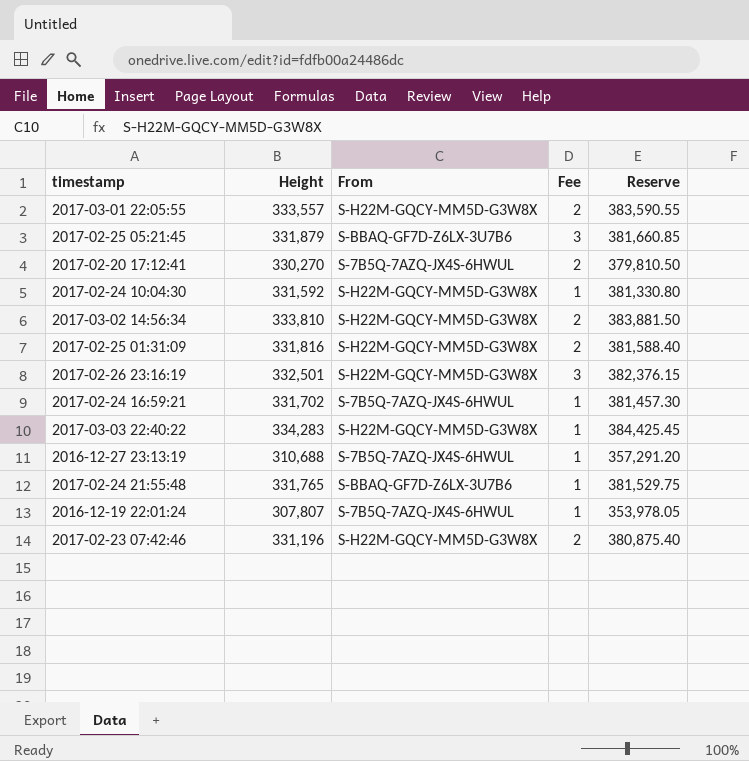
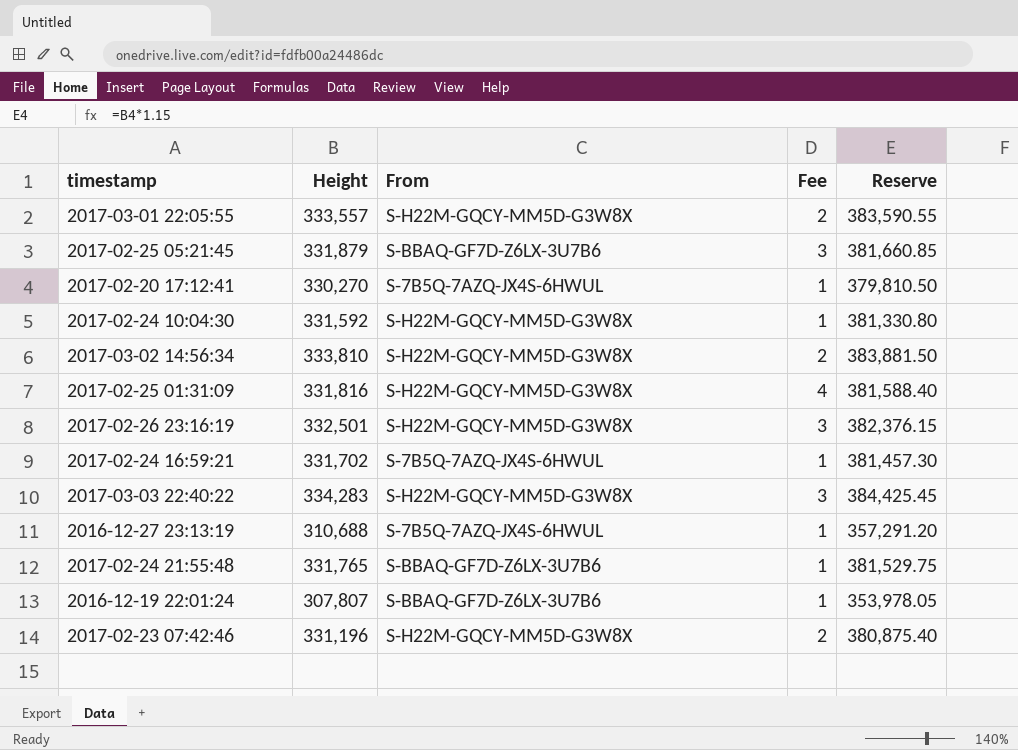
2017-02-20 17:12:41 | Fee: 2 -> 1
2017-02-25 01:31:09 | Fee: 2 -> 4
2017-03-03 22:40:22 | Fee: 1 -> 3
2016-12-19 22:01:24 | From: S-7B5Q-7AZQ-JX4S-6HWUL -> S-BBAQ-GF7D-Z6LX-3U7B6

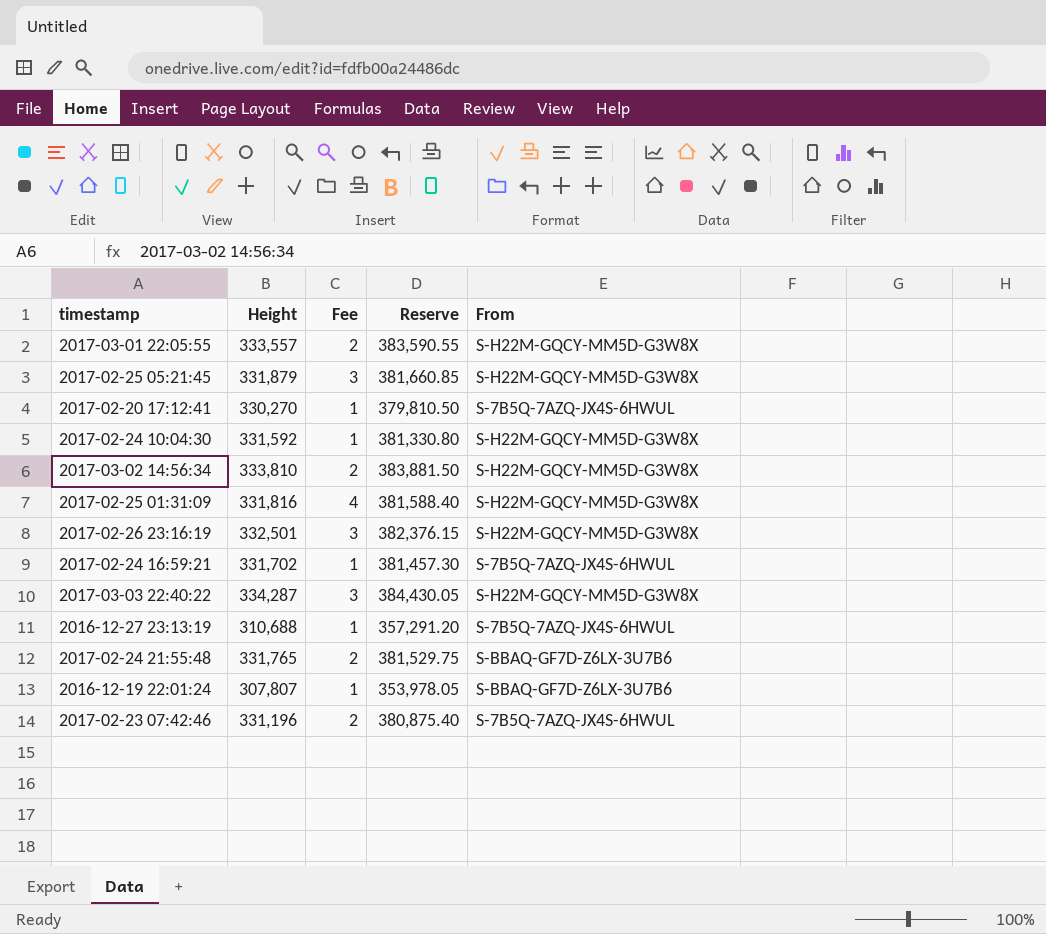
column From | position: 3 -> 5
2017-02-25 05:21:45 | From: S-BBAQ-GF7D-Z6LX-3U7B6 -> S-H22M-GQCY-MM5D-G3W8X
2017-03-03 22:40:22 | Height: 334,283 -> 334,287
2017-03-03 22:40:22 | Reserve: 384,425.45 -> 384,430.05
2017-02-24 21:55:48 | Fee: 1 -> 2
2017-02-23 07:42:46 | From: S-H22M-GQCY-MM5D-G3W8X -> S-7B5Q-7AZQ-JX4S-6HWUL

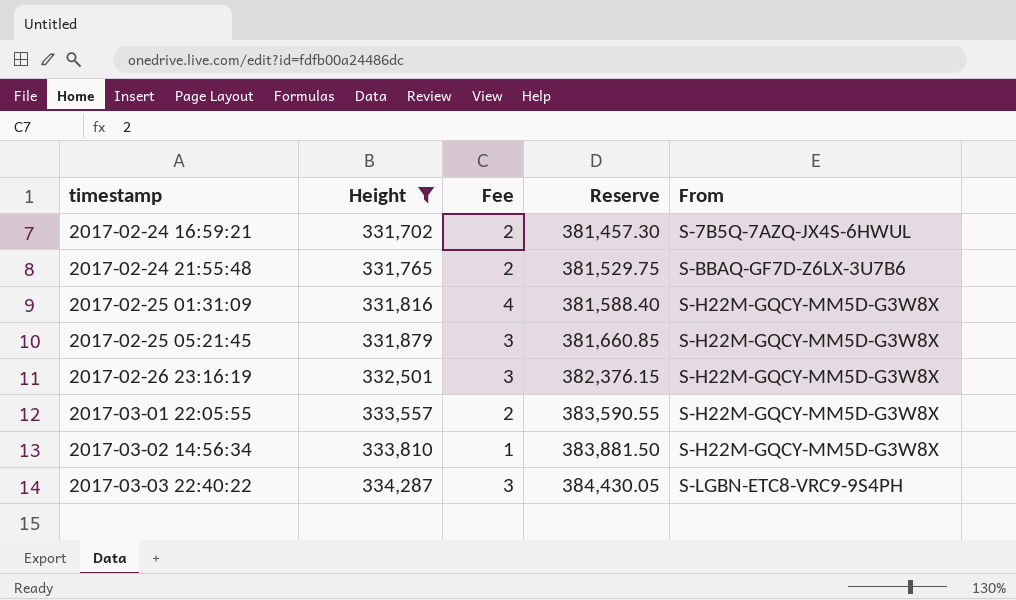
filter: none -> Height >= 331,702
row order: none -> timestamp ascending
2017-02-24 16:59:21 | Fee: 1 -> 2
2017-03-02 14:56:34 | Fee: 2 -> 1
2017-03-03 22:40:22 | From: S-H22M-GQCY-MM5D-G3W8X -> S-LGBN-ETC8-VRC9-9S4PH

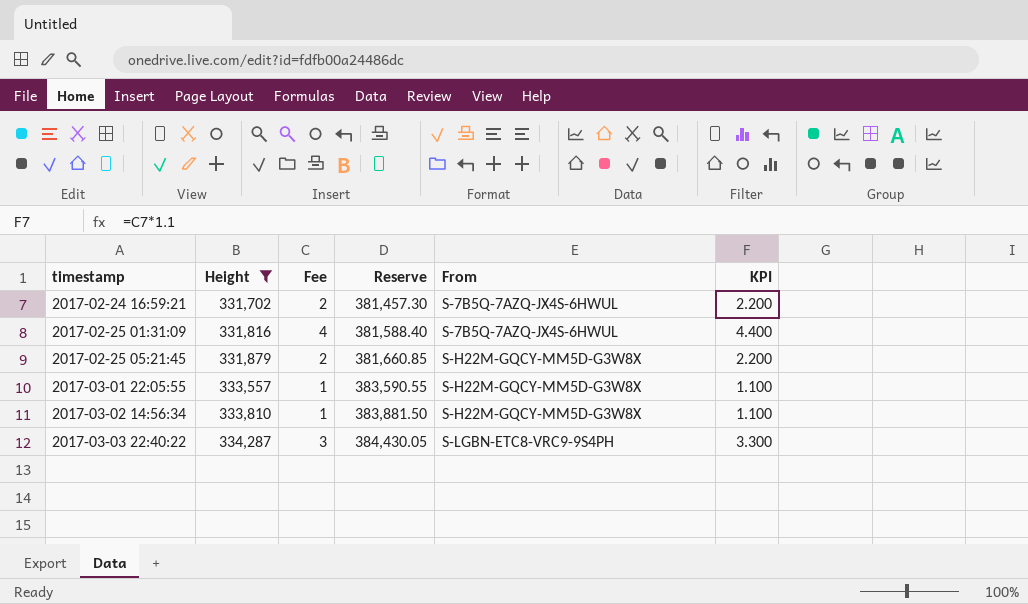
column KPI | formula: none -> [Fee] * 1.1
row 2017-02-24 21:55:48: 331,765 | 2 | 381,529.75 | S-BBAQ-GF7D-Z6LX-3U7B6 -> none
row 2017-02-26 23:16:19: 332,501 | 3 | 382,376.15 | S-H22M-GQCY-MM5D-G3W8X -> none
2017-02-25 01:31:09 | From: S-H22M-GQCY-MM5D-G3W8X -> S-7B5Q-7AZQ-JX4S-6HWUL
2017-02-25 05:21:45 | Fee: 3 -> 2
2017-03-01 22:05:55 | Fee: 2 -> 1

